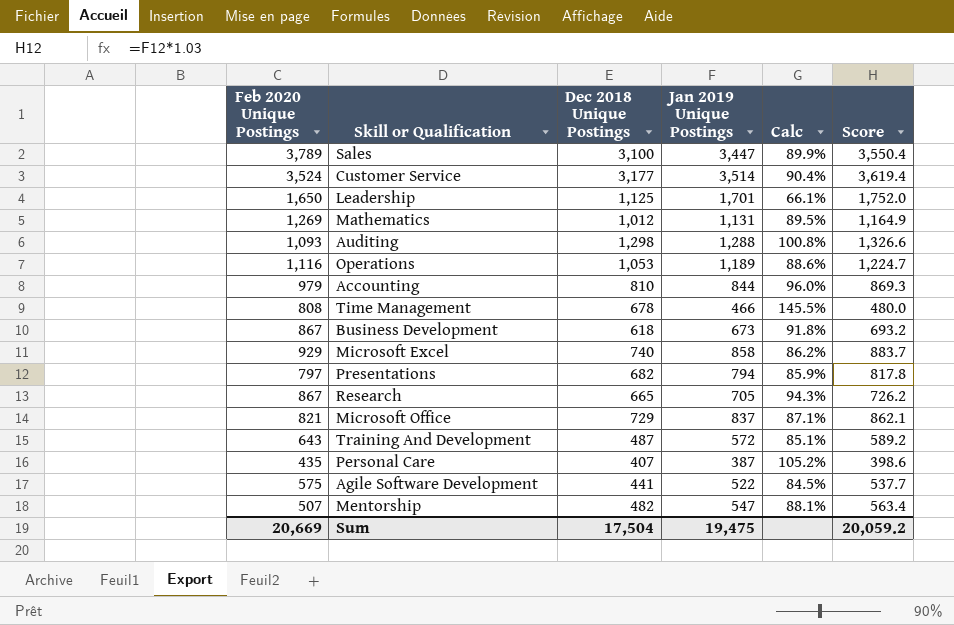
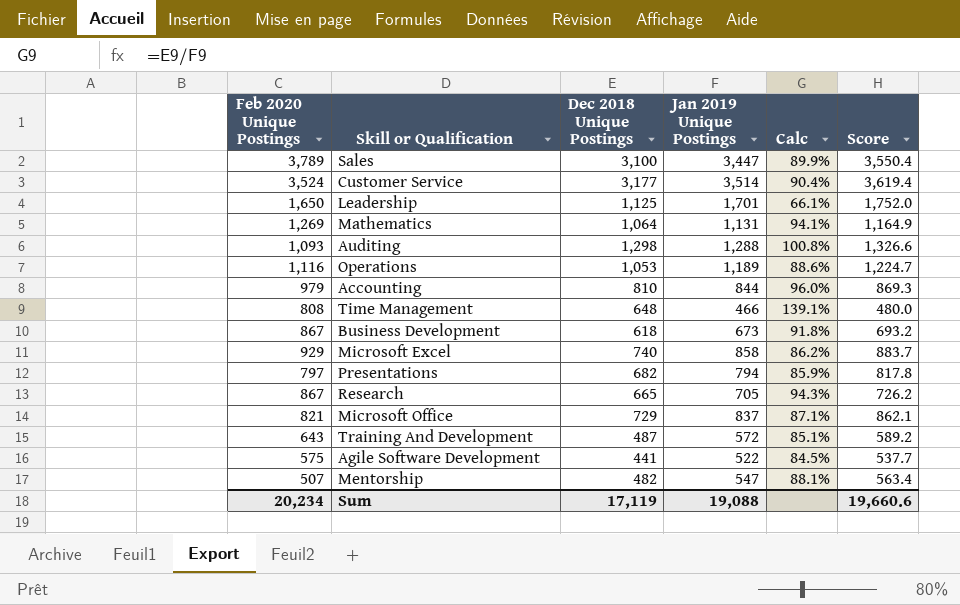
row Personal Care: 435 | 407 | 387 | 105.2% | 398.6 -> none
Mathematics | Dec 2018 Unique Postings: 1,012 -> 1,064
Mathematics | Calc: 89.5% -> 94.1%
Time Management | Dec 2018 Unique Postings: 678 -> 648
Time Management | Calc: 145.5% -> 139.1%
Sum | Feb 2020 Unique Postings: 20,669 -> 20,234
Sum | Dec 2018 Unique Postings: 17,504 -> 17,119
Sum | Jan 2019 Unique Postings: 19,475 -> 19,088
Sum | Score: 20,059.2 -> 19,660.6

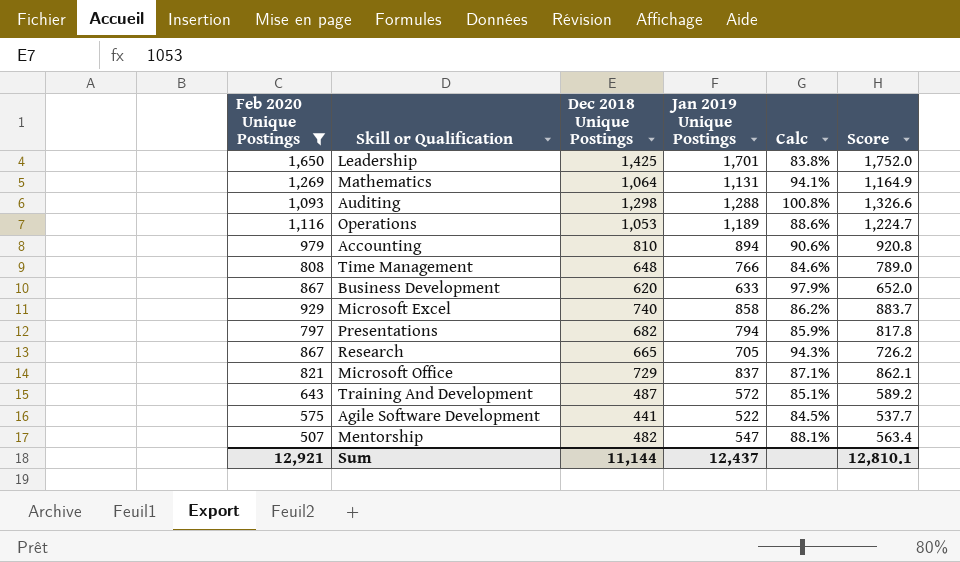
filter: none -> Feb 2020 Unique Postings <= 1,650
Leadership | Dec 2018 Unique Postings: 1,125 -> 1,425
Leadership | Calc: 66.1% -> 83.8%
Accounting | Jan 2019 Unique Postings: 844 -> 894
Accounting | Calc: 96.0% -> 90.6%
Accounting | Score: 869.3 -> 920.8
Time Management | Jan 2019 Unique Postings: 466 -> 766
Time Management | Calc: 139.1% -> 84.6%
Time Management | Score: 480.0 -> 789.0
Business Development | Dec 2018 Unique Postings: 618 -> 620
Business Development | Jan 2019 Unique Postings: 673 -> 633
Business Development | Calc: 91.8% -> 97.9%
Business Development | Score: 693.2 -> 652.0
Sum | Feb 2020 Unique Postings: 20,234 -> 12,921
Sum | Dec 2018 Unique Postings: 17,119 -> 11,144
Sum | Jan 2019 Unique Postings: 19,088 -> 12,437
Sum | Score: 19,660.6 -> 12,810.1

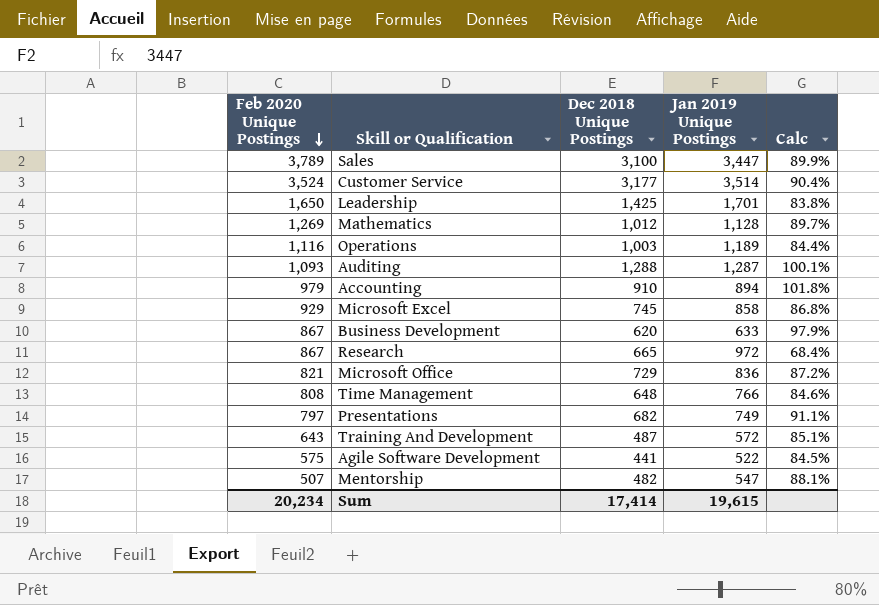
filter: Feb 2020 Unique Postings <= 1,650 -> none
row order: none -> Feb 2020 Unique Postings descending
column Score | formula: [Jan 2019 Unique Postings] * 1.03 -> none
Mathematics | Dec 2018 Unique Postings: 1,064 -> 1,012
Mathematics | Jan 2019 Unique Postings: 1,131 -> 1,128
Mathematics | Calc: 94.1% -> 89.7%
Operations | Dec 2018 Unique Postings: 1,053 -> 1,003
Operations | Calc: 88.6% -> 84.4%
Auditing | Dec 2018 Unique Postings: 1,298 -> 1,288
Auditing | Jan 2019 Unique Postings: 1,288 -> 1,287
Auditing | Calc: 100.8% -> 100.1%
Accounting | Dec 2018 Unique Postings: 810 -> 910
Accounting | Calc: 90.6% -> 101.8%
Microsoft Excel | Dec 2018 Unique Postings: 740 -> 745
Microsoft Excel | Calc: 86.2% -> 86.8%
Research | Jan 2019 Unique Postings: 705 -> 972
Research | Calc: 94.3% -> 68.4%
Microsoft Office | Jan 2019 Unique Postings: 837 -> 836
Microsoft Office | Calc: 87.1% -> 87.2%
Presentations | Jan 2019 Unique Postings: 794 -> 749
Presentations | Calc: 85.9% -> 91.1%
Sum | Feb 2020 Unique Postings: 12,921 -> 20,234
Sum | Dec 2018 Unique Postings: 11,144 -> 17,414
Sum | Jan 2019 Unique Postings: 12,437 -> 19,615

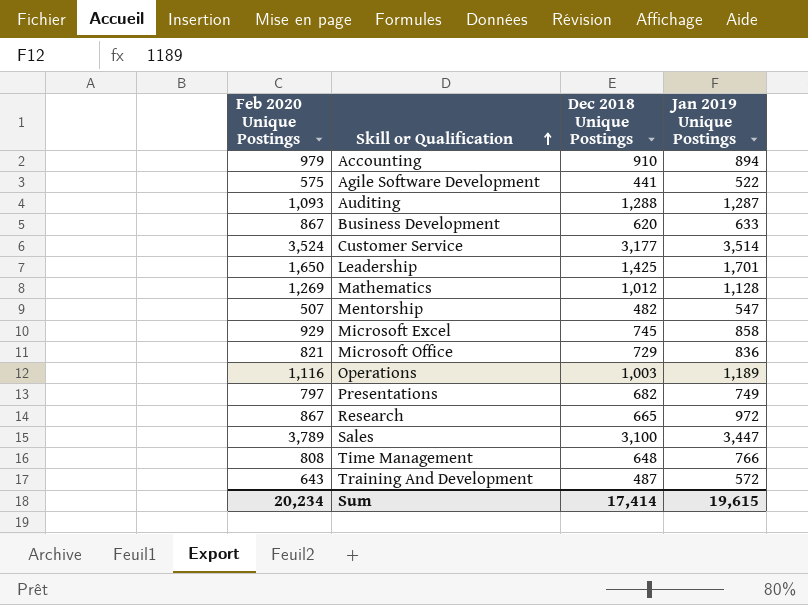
row order: Feb 2020 Unique Postings descending -> Skill or Qualification ascending
column Calc | formula: [Dec 2018 Unique Postings] / [Jan 2019 Unique Postings] -> none

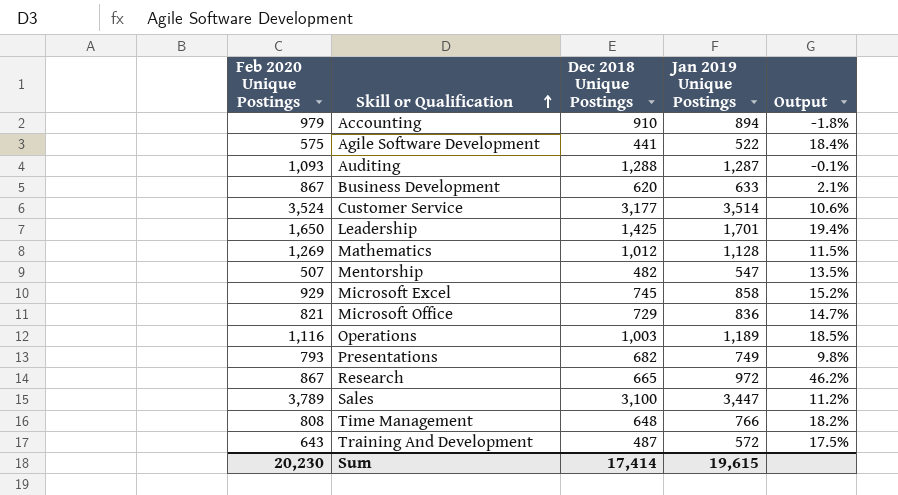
column Output | formula: none -> ([Jan 2019 Unique Postings] - [Dec 2018 Unique Postings]) / [Dec 2018 Unique Postings]
Presentations | Feb 2020 Unique Postings: 797 -> 793
Sum | Feb 2020 Unique Postings: 20,234 -> 20,230

